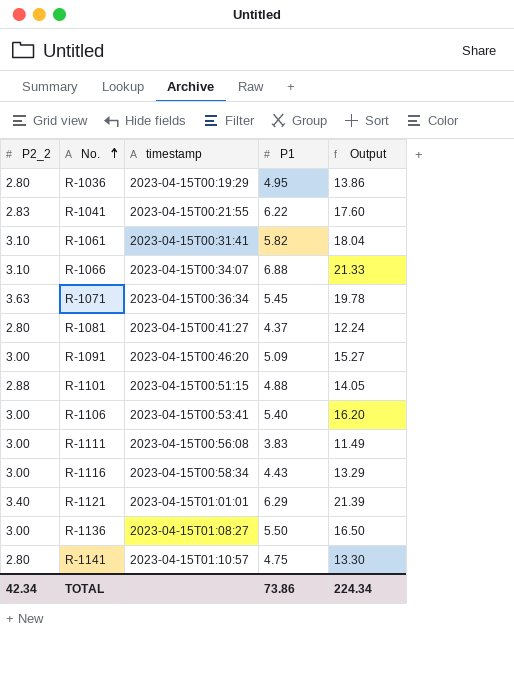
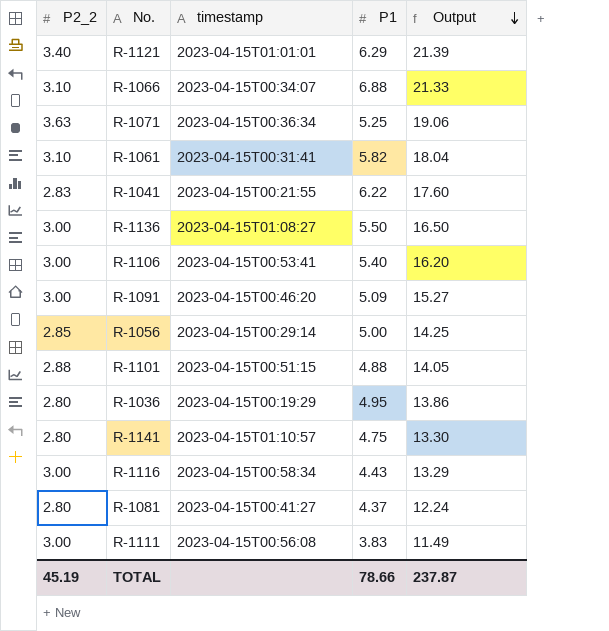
row order: No. ascending -> Output descending
R-1071 | P1: 5.45 -> 5.25
R-1071 | Output: 19.78 -> 19.06
row R-1056: none -> 2.85 | 2023-04-15T00:29:14 | 5.00 | 14.25
TOTAL | P2_2: 42.34 -> 45.19
TOTAL | P1: 73.86 -> 78.66
TOTAL | Output: 224.34 -> 237.87

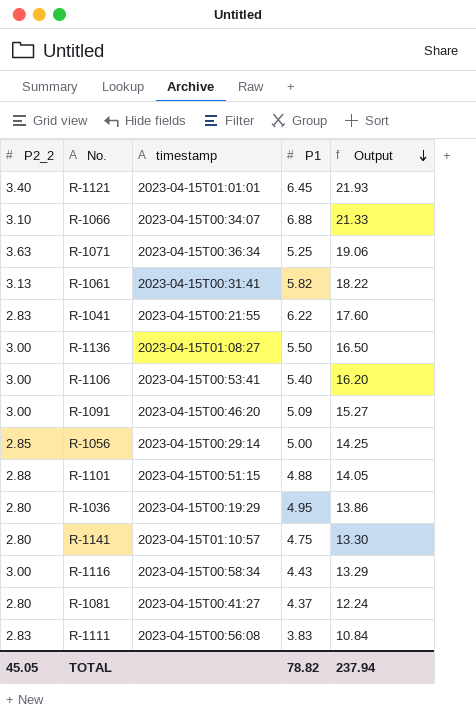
R-1121 | P1: 6.29 -> 6.45
R-1121 | Output: 21.39 -> 21.93
R-1061 | P2_2: 3.10 -> 3.13
R-1061 | Output: 18.04 -> 18.22
R-1111 | P2_2: 3.00 -> 2.83
R-1111 | Output: 11.49 -> 10.84
TOTAL | P2_2: 45.19 -> 45.05
TOTAL | P1: 78.66 -> 78.82
TOTAL | Output: 237.87 -> 237.94

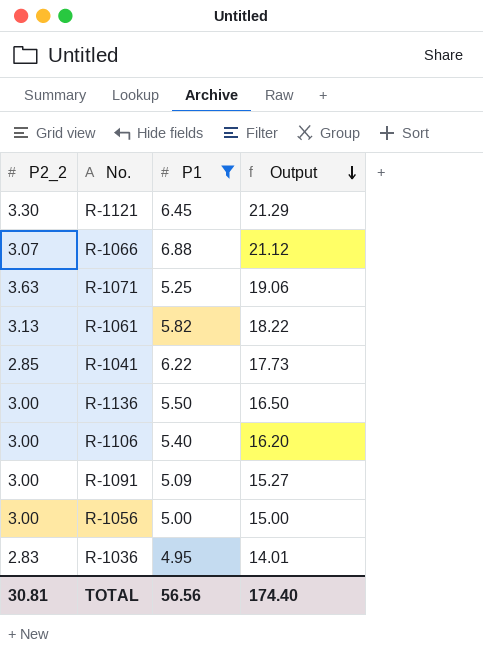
filter: none -> P1 >= 4.95
column timestamp | position: 3 -> none
R-1121 | P2_2: 3.40 -> 3.30
R-1121 | Output: 21.93 -> 21.29
R-1066 | P2_2: 3.10 -> 3.07
R-1066 | Output: 21.33 -> 21.12
R-1041 | P2_2: 2.83 -> 2.85
R-1041 | Output: 17.60 -> 17.73
R-1056 | P2_2: 2.85 -> 3.00
R-1056 | Output: 14.25 -> 15.00
R-1036 | P2_2: 2.80 -> 2.83
R-1036 | Output: 13.86 -> 14.01
TOTAL | P2_2: 45.05 -> 30.81
TOTAL | P1: 78.82 -> 56.56
TOTAL | Output: 237.94 -> 174.40

